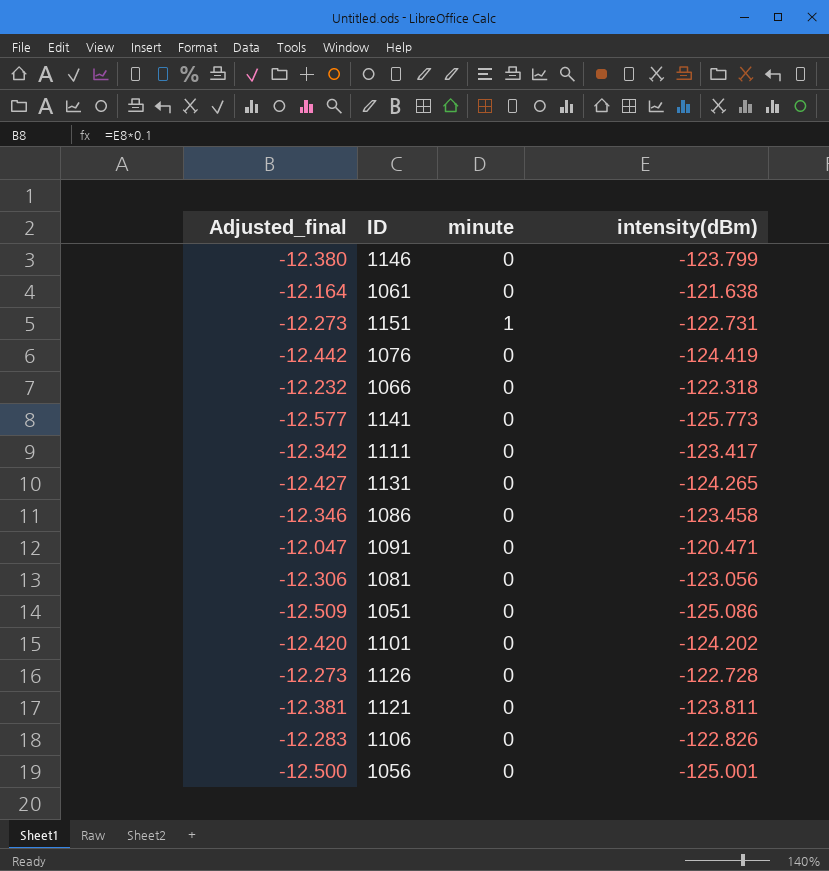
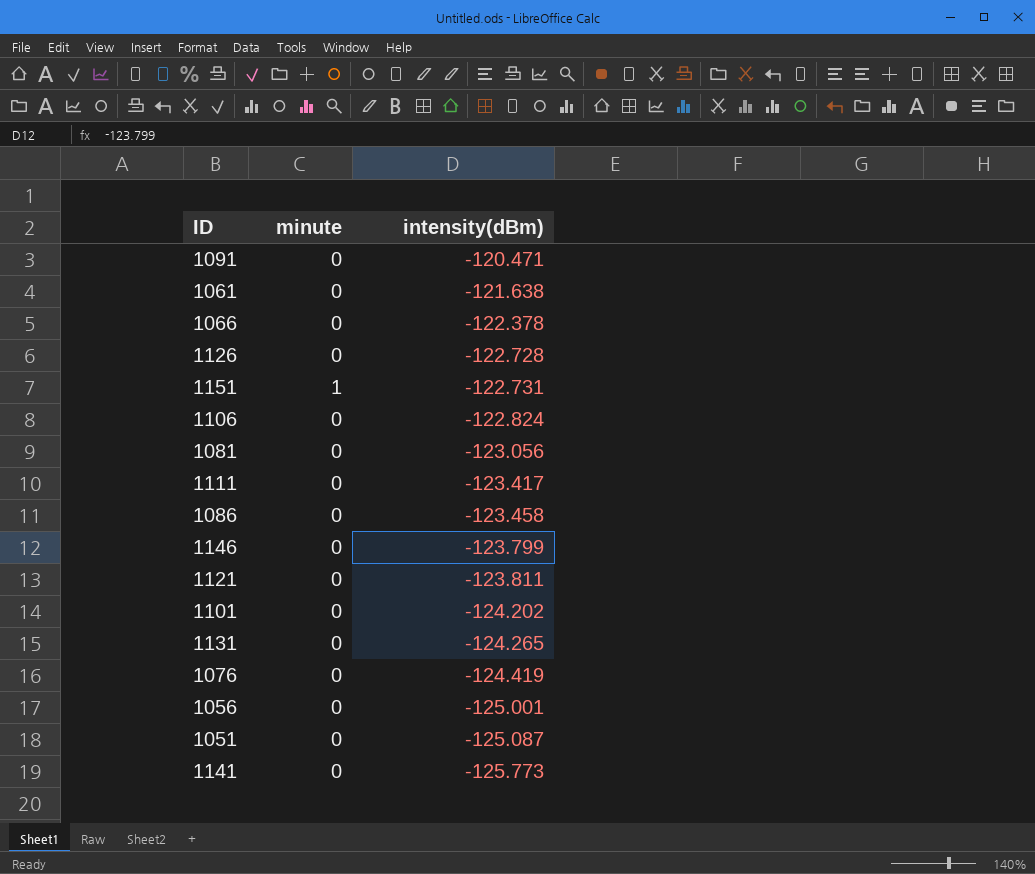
row order: none -> intensity(dBm) descending
column Adjusted_final | formula: [intensity(dBm)] * 0.1 -> none
1066 | intensity(dBm): -122.318 -> -122.378
1106 | intensity(dBm): -122.826 -> -122.824
1051 | intensity(dBm): -125.086 -> -125.087

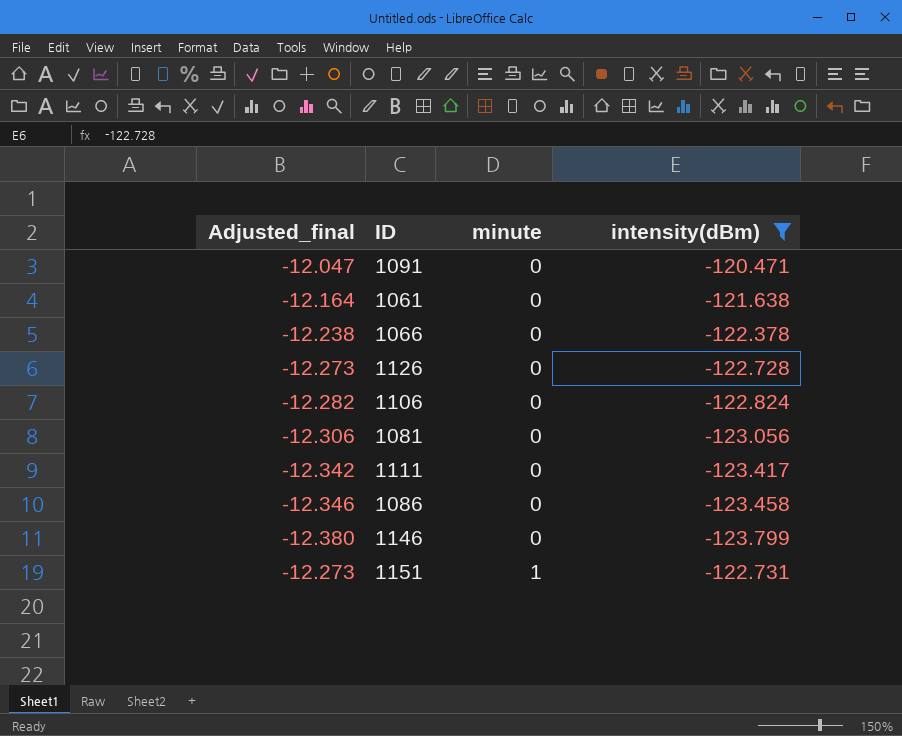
filter: none -> intensity(dBm) >= -123.799
row order: intensity(dBm) descending -> minute ascending
column Adjusted_final | formula: none -> [intensity(dBm)] * 0.1

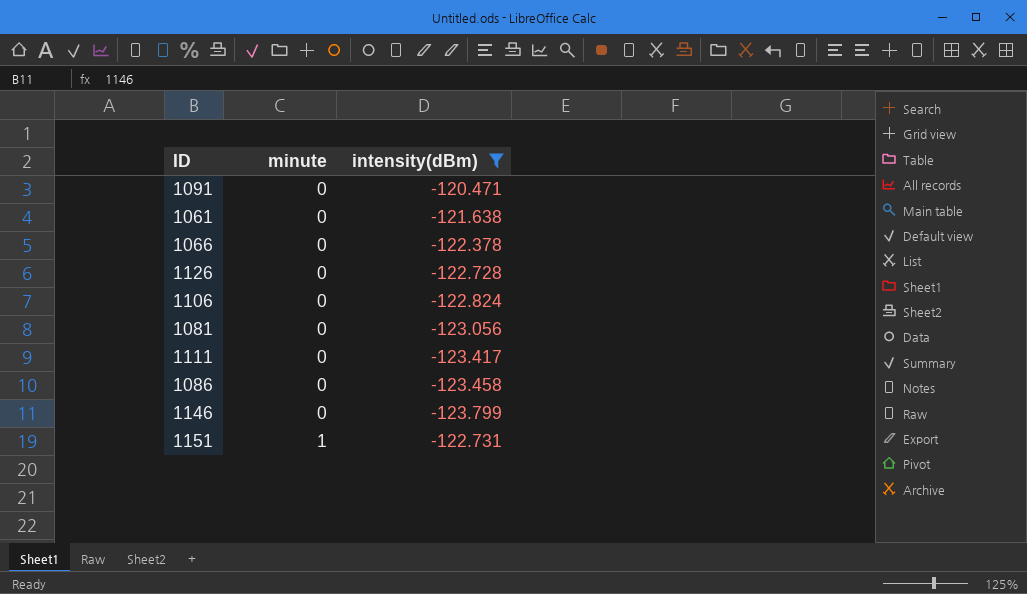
column Adjusted_final | formula: [intensity(dBm)] * 0.1 -> none

